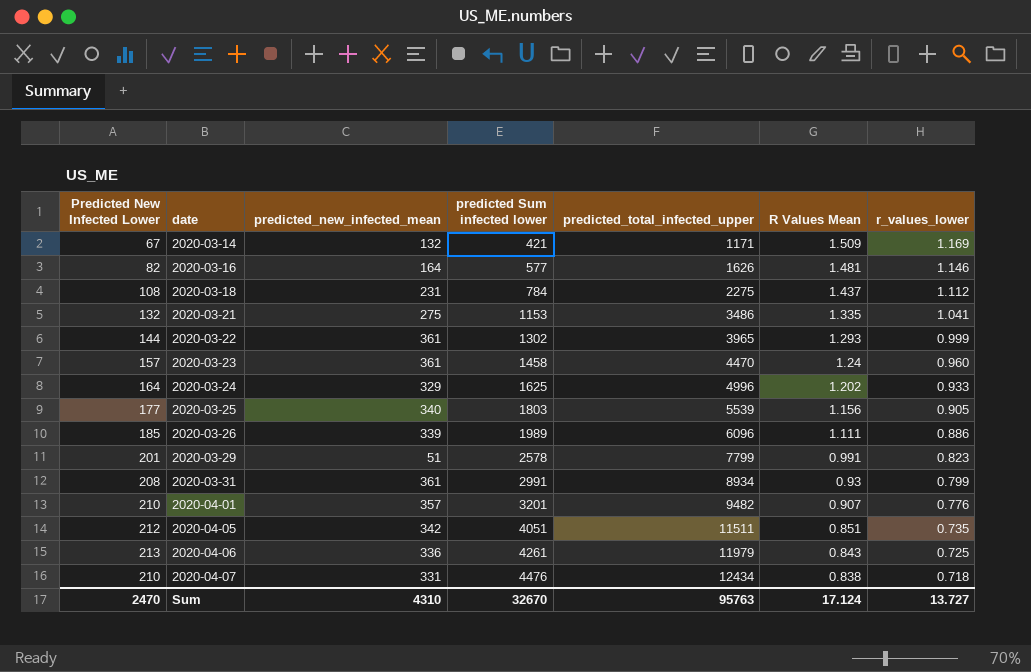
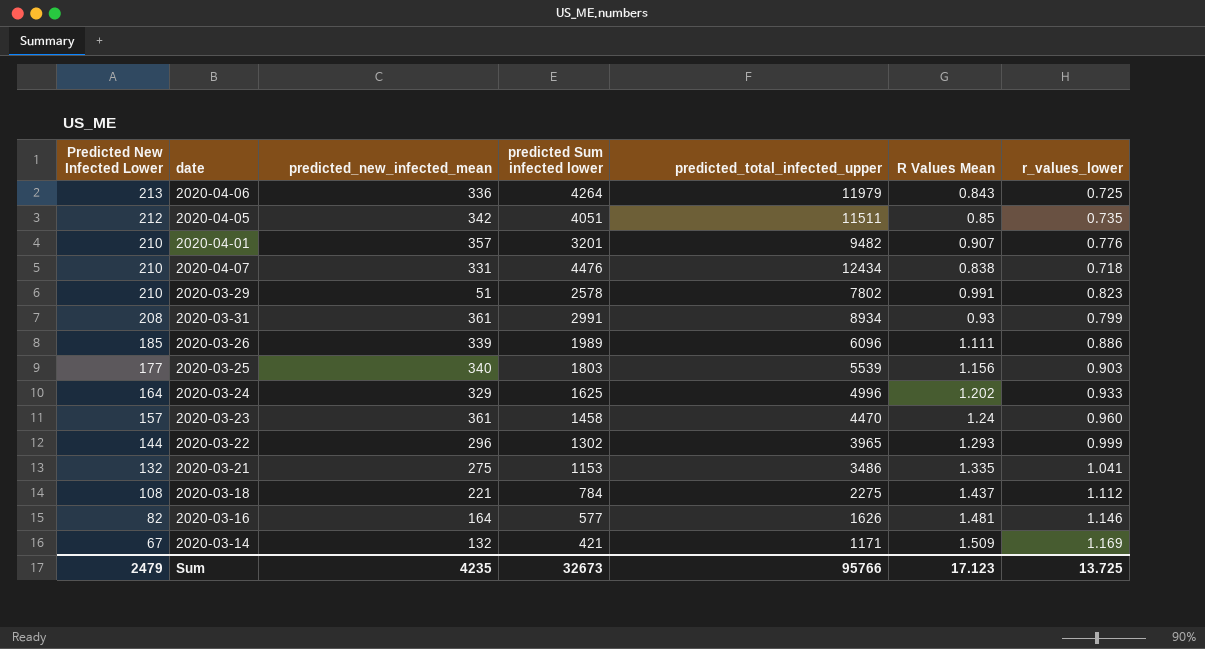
row order: date ascending -> Predicted New Infected Lower descending
2020-04-06 | predicted Sum infected lower: 4261 -> 4264
2020-04-05 | R Values Mean: 0.851 -> 0.85
2020-03-29 | Predicted New Infected Lower: 201 -> 210
2020-03-29 | predicted_total_infected_upper: 7799 -> 7802
2020-03-25 | r_values_lower: 0.905 -> 0.903
2020-03-22 | predicted_new_infected_mean: 361 -> 296
2020-03-18 | predicted_new_infected_mean: 231 -> 221
Sum | Predicted New Infected Lower: 2470 -> 2479
Sum | predicted_new_infected_mean: 4310 -> 4235
Sum | predicted Sum infected lower: 32670 -> 32673
Sum | predicted_total_infected_upper: 95763 -> 95766
Sum | R Values Mean: 17.124 -> 17.123
Sum | r_values_lower: 13.727 -> 13.725

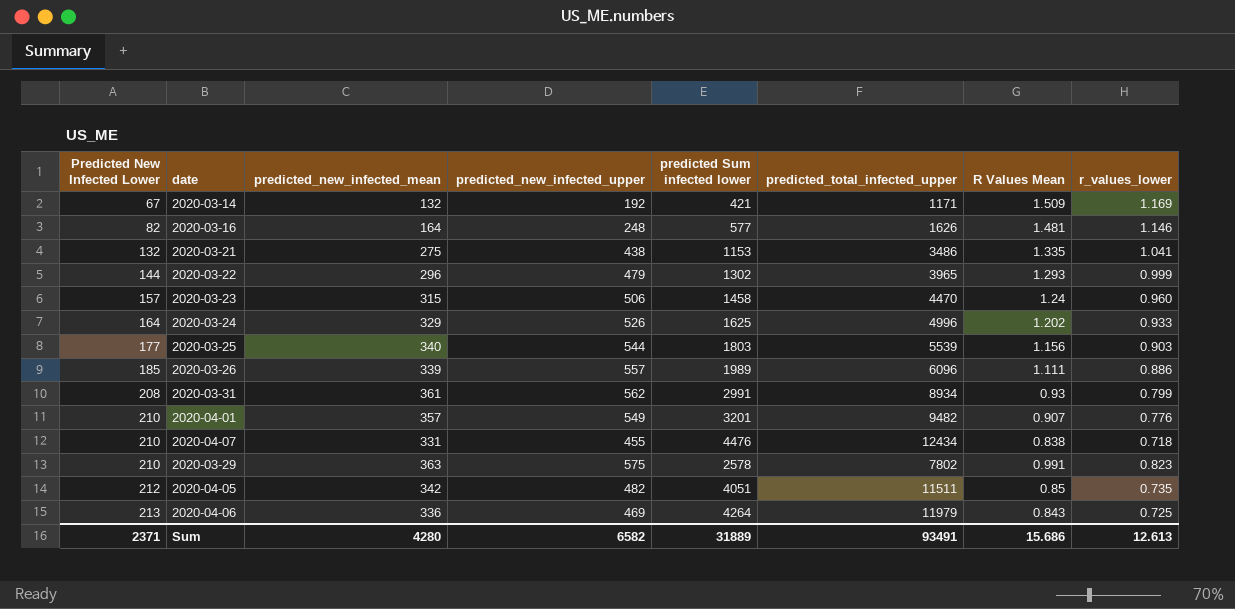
row order: Predicted New Infected Lower descending -> Predicted New Infected Lower ascending
column predicted_new_infected_upper | position: none -> 4
row 2020-03-18: 108 | 221 | 784 | 2275 | 1.437 | 1.112 -> none
2020-03-23 | predicted_new_infected_mean: 361 -> 315
2020-03-29 | predicted_new_infected_mean: 51 -> 363
Sum | Predicted New Infected Lower: 2479 -> 2371
Sum | predicted_new_infected_mean: 4235 -> 4280
Sum | predicted Sum infected lower: 32673 -> 31889
Sum | predicted_total_infected_upper: 95766 -> 93491
Sum | R Values Mean: 17.123 -> 15.686
Sum | r_values_lower: 13.725 -> 12.613

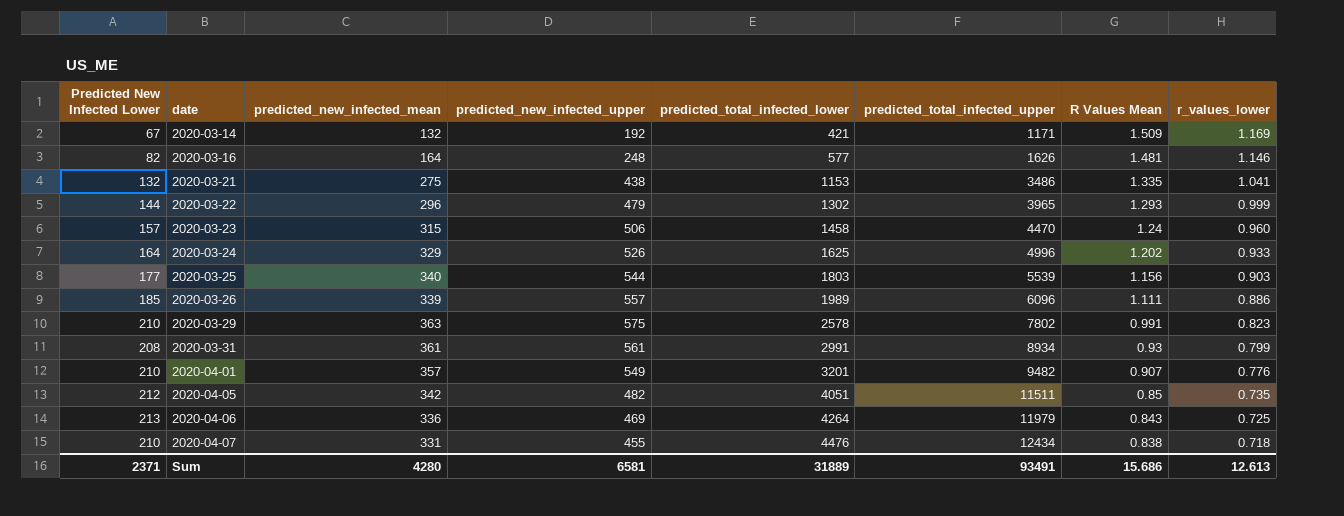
row order: Predicted New Infected Lower ascending -> date ascending
column name: predicted Sum infected lower -> predicted_total_infected_lower
2020-03-31 | predicted_new_infected_upper: 562 -> 561
Sum | predicted_new_infected_upper: 6582 -> 6581

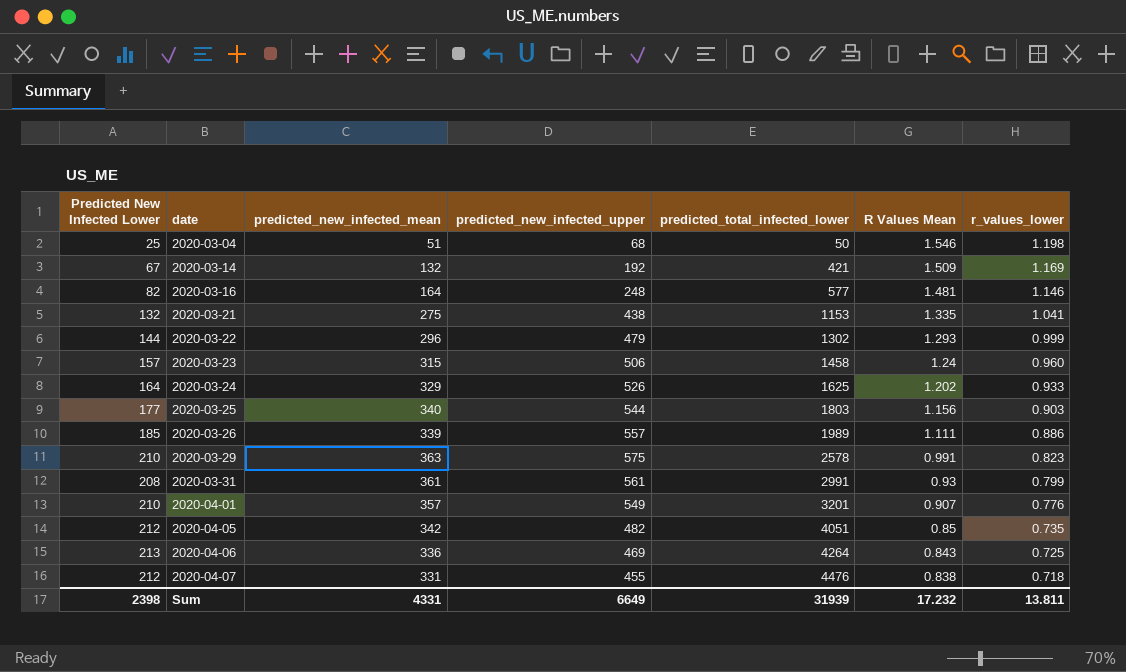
column predicted_total_infected_upper | position: 6 -> none
row 2020-03-04: none -> 25 | 51 | 68 | 50 | 1.546 | 1.198
2020-04-07 | Predicted New Infected Lower: 210 -> 212
Sum | Predicted New Infected Lower: 2371 -> 2398
Sum | predicted_new_infected_mean: 4280 -> 4331
Sum | predicted_new_infected_upper: 6581 -> 6649
Sum | predicted_total_infected_lower: 31889 -> 31939
Sum | R Values Mean: 15.686 -> 17.232
Sum | r_values_lower: 12.613 -> 13.811

